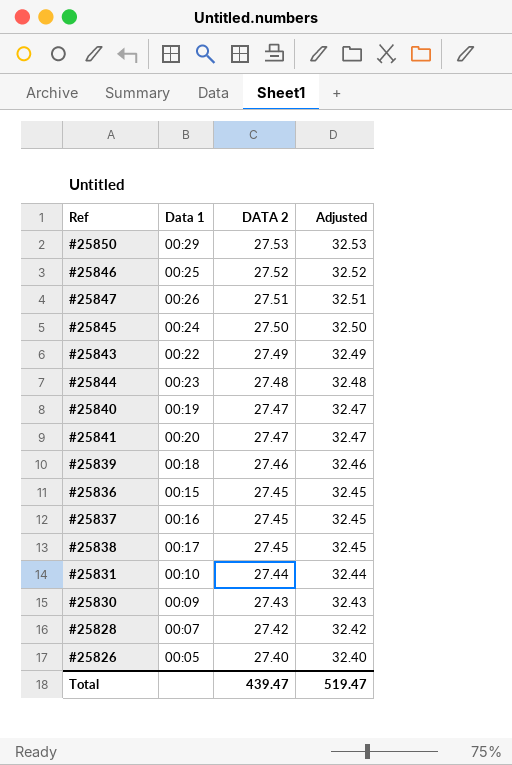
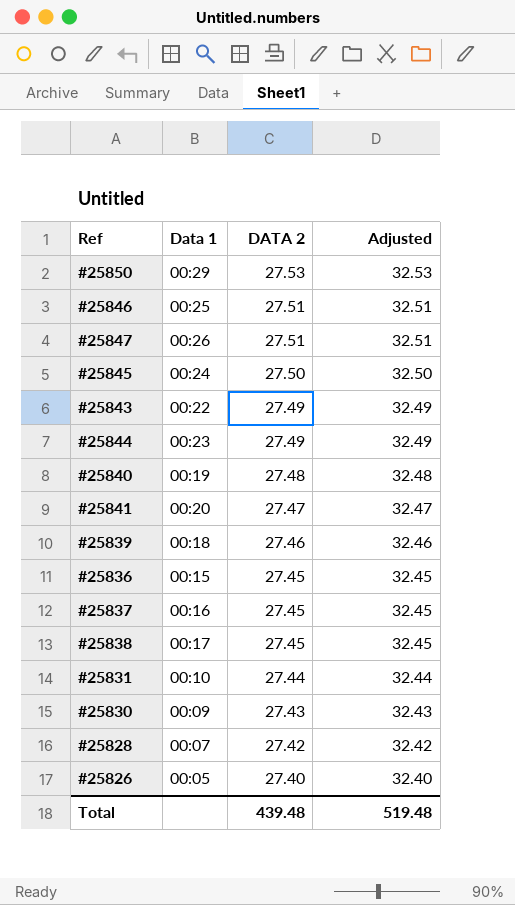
#25846 | DATA 2: 27.52 -> 27.51
#25846 | Adjusted: 32.52 -> 32.51
#25844 | DATA 2: 27.48 -> 27.49
#25844 | Adjusted: 32.48 -> 32.49
#25840 | DATA 2: 27.47 -> 27.48
#25840 | Adjusted: 32.47 -> 32.48
Total | DATA 2: 439.47 -> 439.48
Total | Adjusted: 519.47 -> 519.48

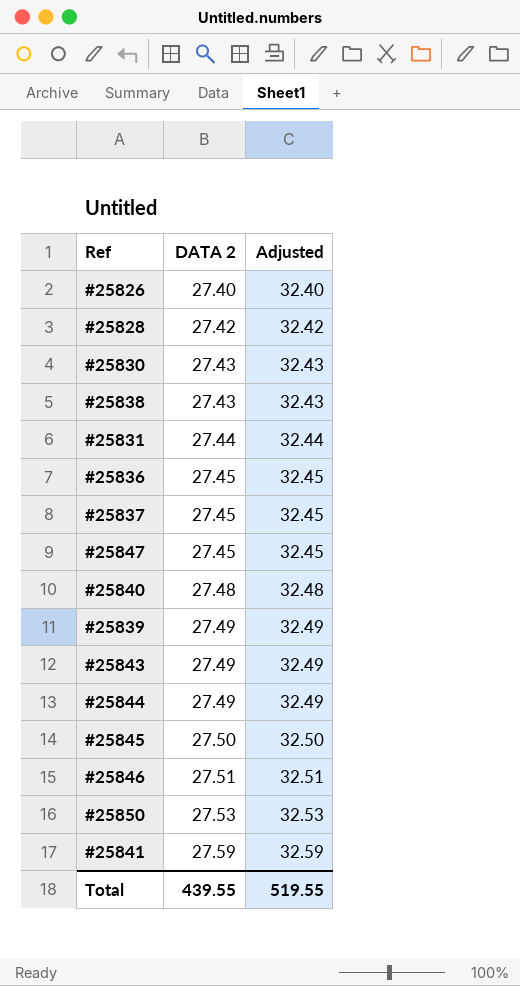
row order: DATA 2 descending -> DATA 2 ascending
column Data 1 | position: 2 -> none
#25838 | DATA 2: 27.45 -> 27.43
#25838 | Adjusted: 32.45 -> 32.43
#25847 | DATA 2: 27.51 -> 27.45
#25847 | Adjusted: 32.51 -> 32.45
#25839 | DATA 2: 27.46 -> 27.49
#25839 | Adjusted: 32.46 -> 32.49
#25841 | DATA 2: 27.47 -> 27.59
#25841 | Adjusted: 32.47 -> 32.59
Total | DATA 2: 439.48 -> 439.55
Total | Adjusted: 519.48 -> 519.55

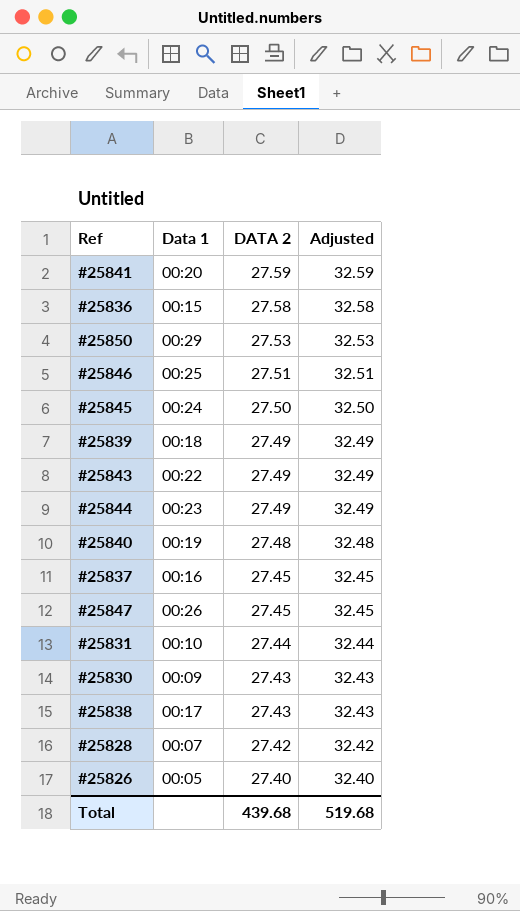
row order: DATA 2 ascending -> DATA 2 descending
column Data 1 | position: none -> 2
#25836 | DATA 2: 27.45 -> 27.58
#25836 | Adjusted: 32.45 -> 32.58
Total | DATA 2: 439.55 -> 439.68
Total | Adjusted: 519.55 -> 519.68

